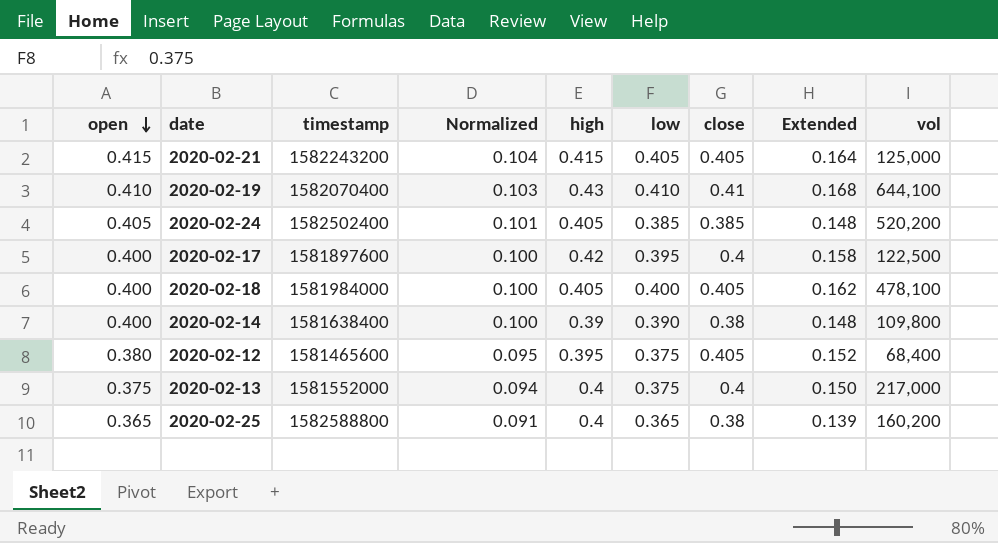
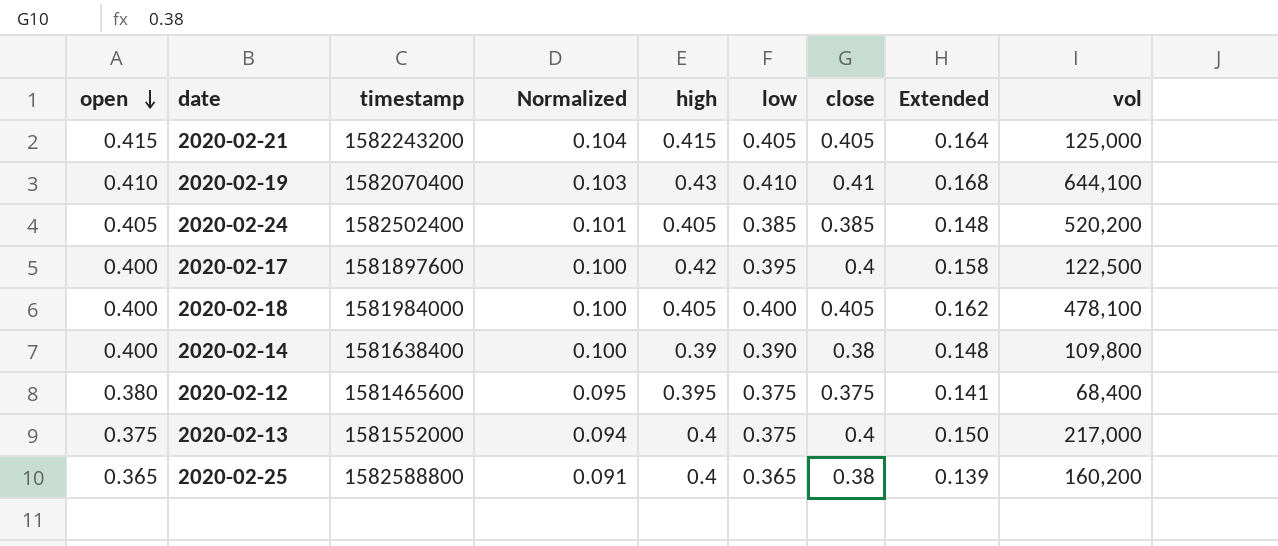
2020-02-12 | close: 0.405 -> 0.375
2020-02-12 | Extended: 0.152 -> 0.141

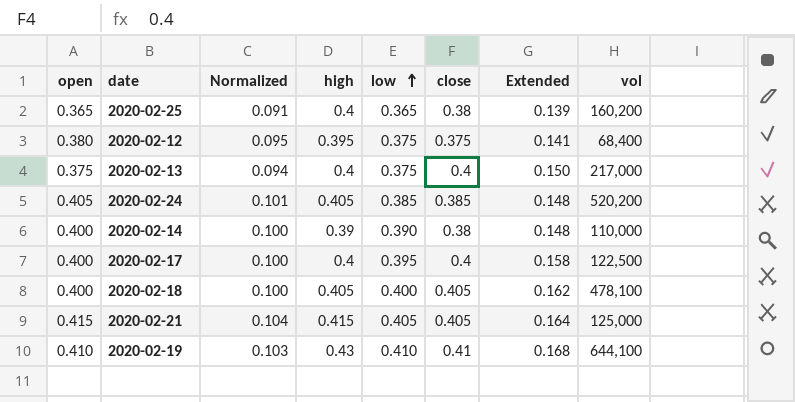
row order: open descending -> low ascending
column timestamp | position: 3 -> none
2020-02-14 | vol: 109,800 -> 110,000
2020-02-17 | high: 0.42 -> 0.4

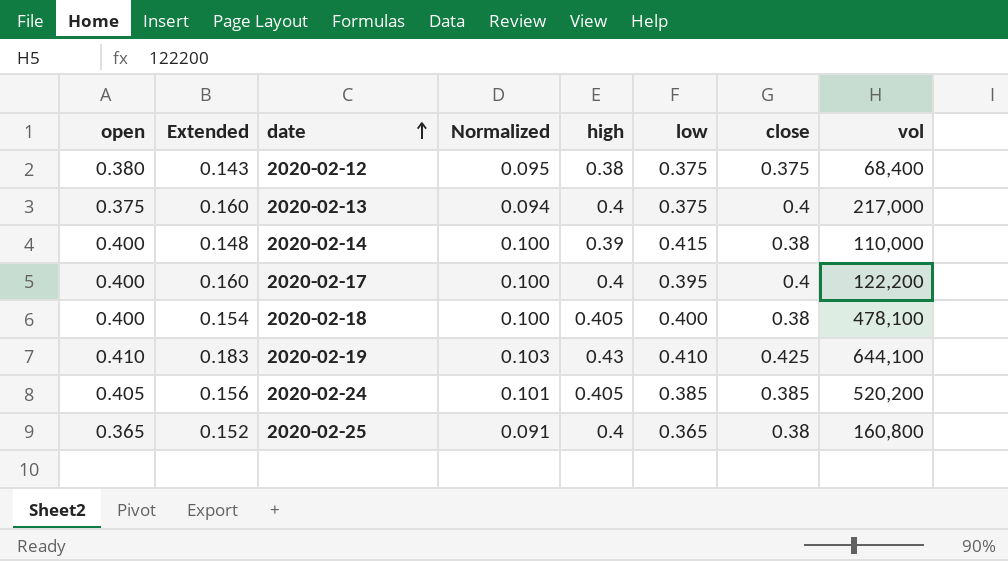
row order: low ascending -> date ascending
column Extended | formula: [low] * [close] -> [high] * [close]
column Extended | position: 7 -> 2
row 2020-02-21: 0.415 | 0.104 | 0.415 | 0.405 | 0.405 | 0.164 | 125,000 -> none
2020-02-12 | high: 0.395 -> 0.38
2020-02-14 | low: 0.390 -> 0.415
2020-02-17 | vol: 122,500 -> 122,200
2020-02-18 | close: 0.405 -> 0.38
2020-02-19 | close: 0.41 -> 0.425
2020-02-25 | vol: 160,200 -> 160,800

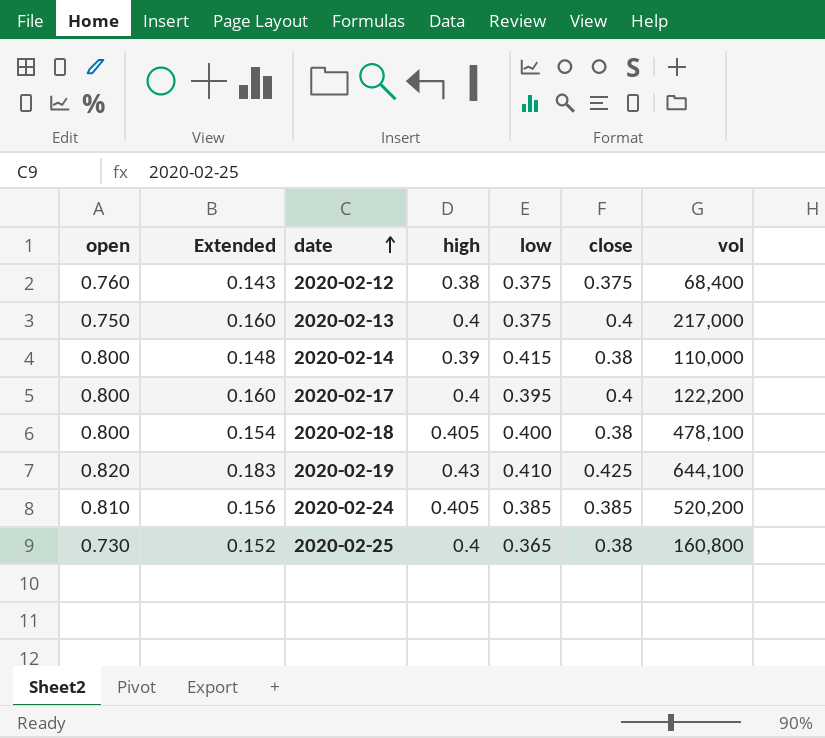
column Normalized | formula: [open] * 0.25 -> none
2020-02-12 | open: 0.380 -> 0.760
2020-02-13 | open: 0.375 -> 0.750
2020-02-14 | open: 0.400 -> 0.800
2020-02-17 | open: 0.400 -> 0.800
2020-02-18 | open: 0.400 -> 0.800
2020-02-19 | open: 0.410 -> 0.820
2020-02-24 | open: 0.405 -> 0.810
2020-02-25 | open: 0.365 -> 0.730

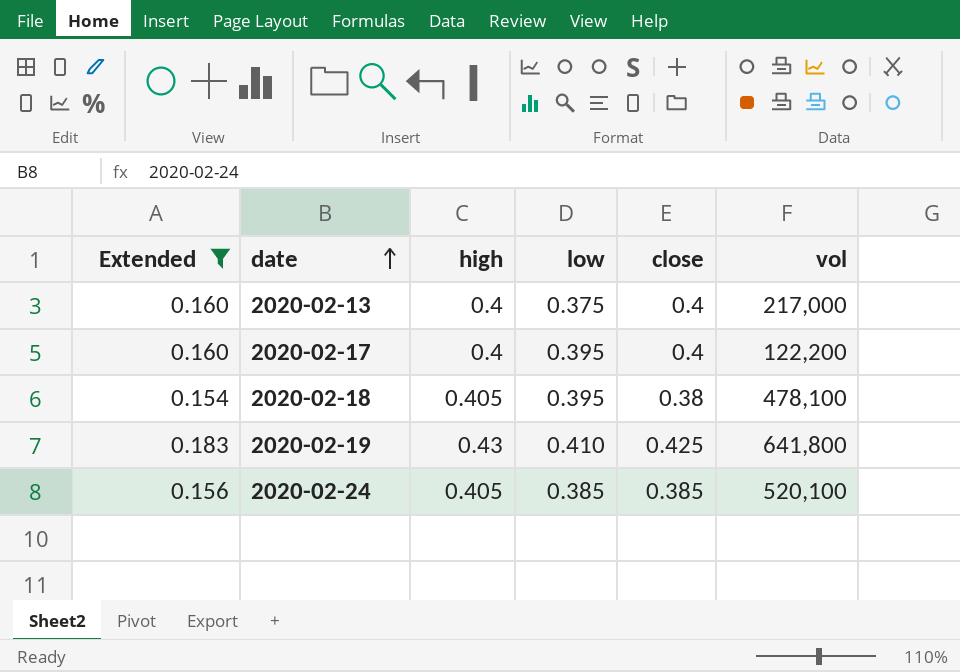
filter: none -> Extended >= 0.154
column open | position: 1 -> none
2020-02-18 | low: 0.400 -> 0.395
2020-02-19 | vol: 644,100 -> 641,800
2020-02-24 | vol: 520,200 -> 520,100

